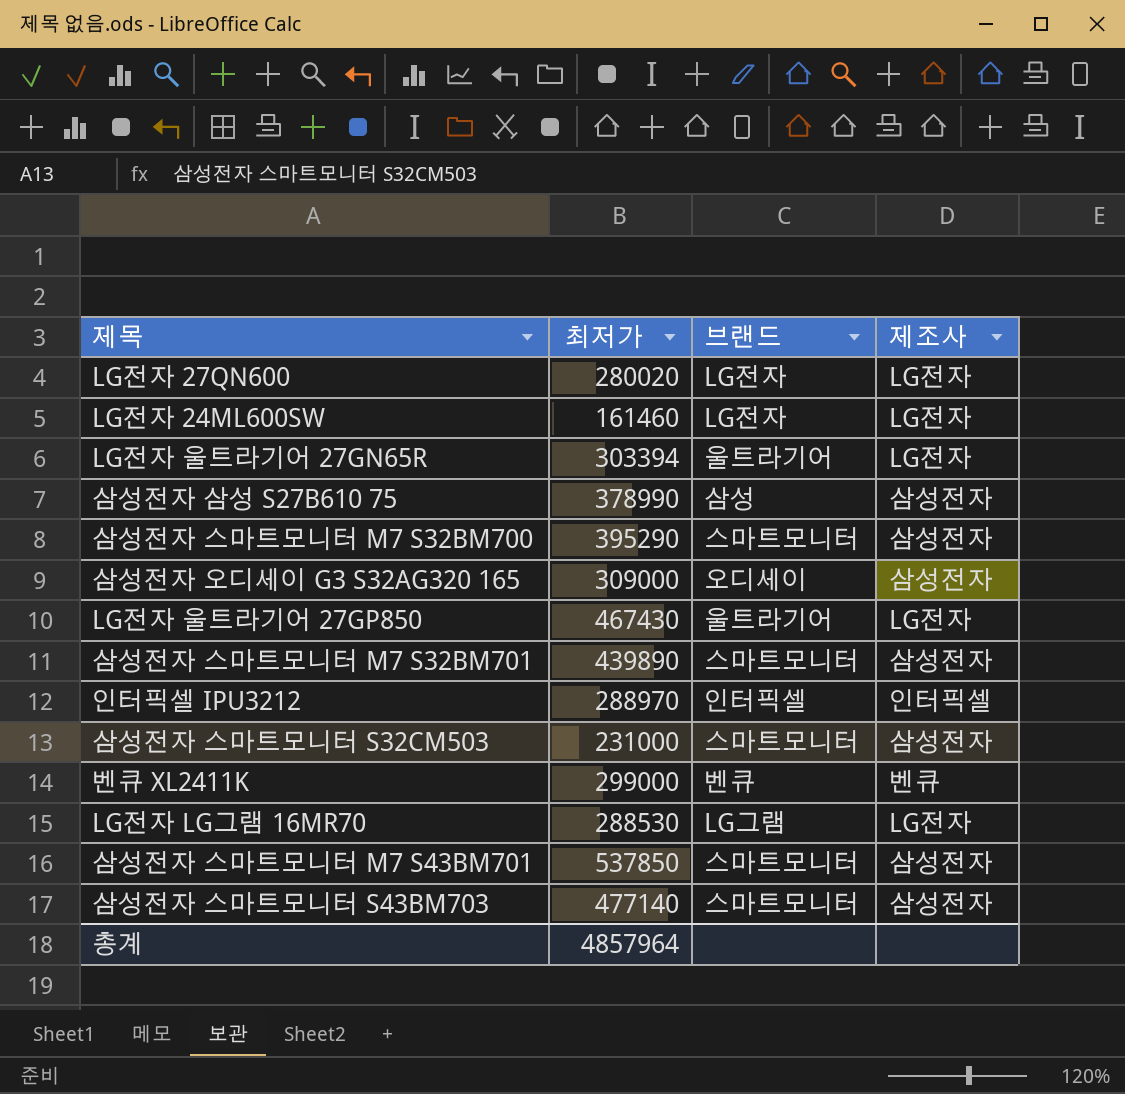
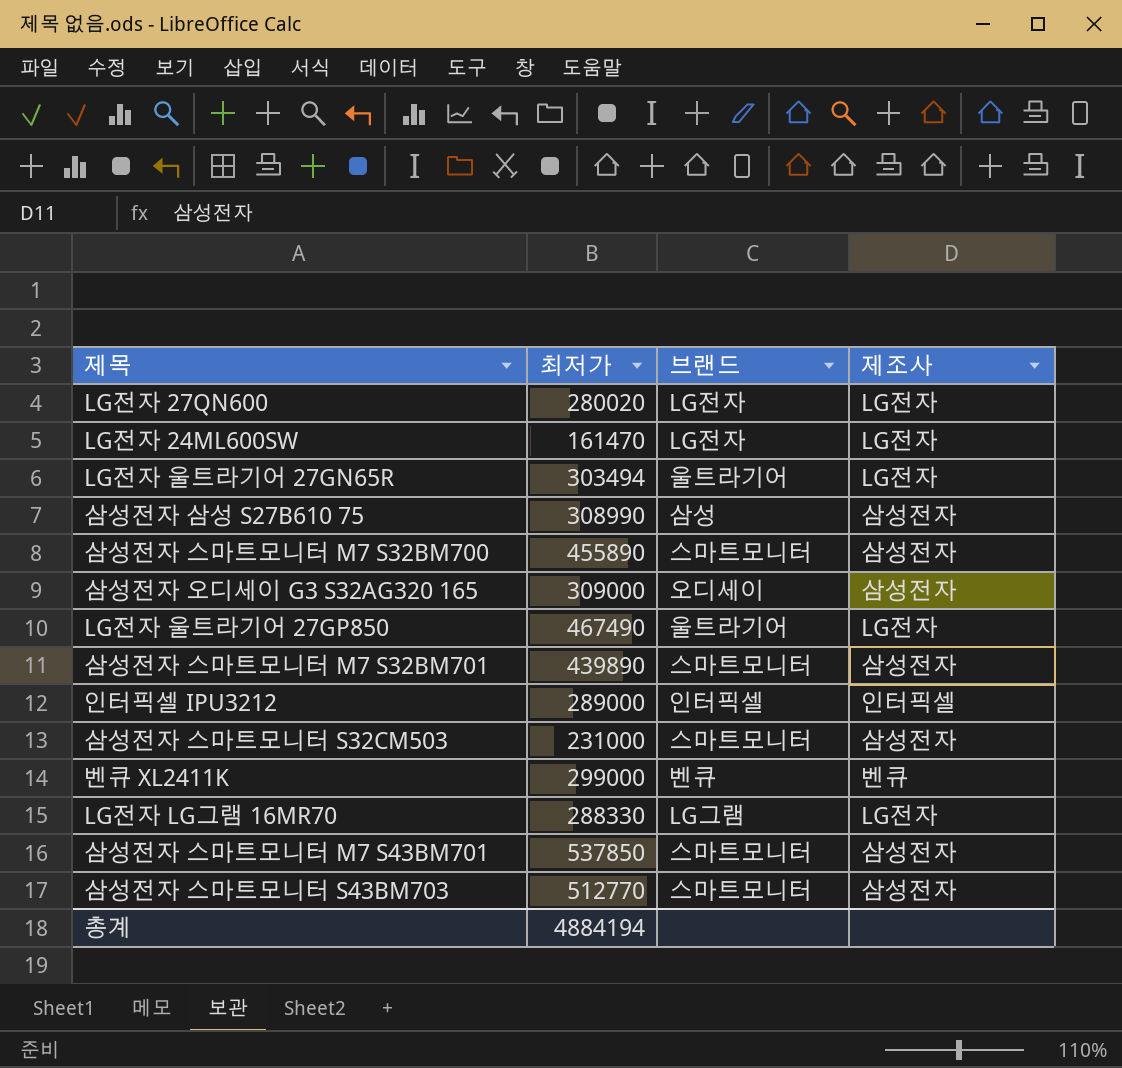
LG전자 24ML600SW | 최저가: 161460 -> 161470
LG전자 울트라기어 27GN65R | 최저가: 303394 -> 303494
삼성전자 삼성 S27B610 75 | 최저가: 378990 -> 308990
삼성전자 스마트모니터 M7 S32BM700 | 최저가: 395290 -> 455890
LG전자 울트라기어 27GP850 | 최저가: 467430 -> 467490
인터픽셀 IPU3212 | 최저가: 288970 -> 289000
LG전자 LG그램 16MR70 | 최저가: 288530 -> 288330
삼성전자 스마트모니터 S43BM703 | 최저가: 477140 -> 512770
총계 | 최저가: 4857964 -> 4884194

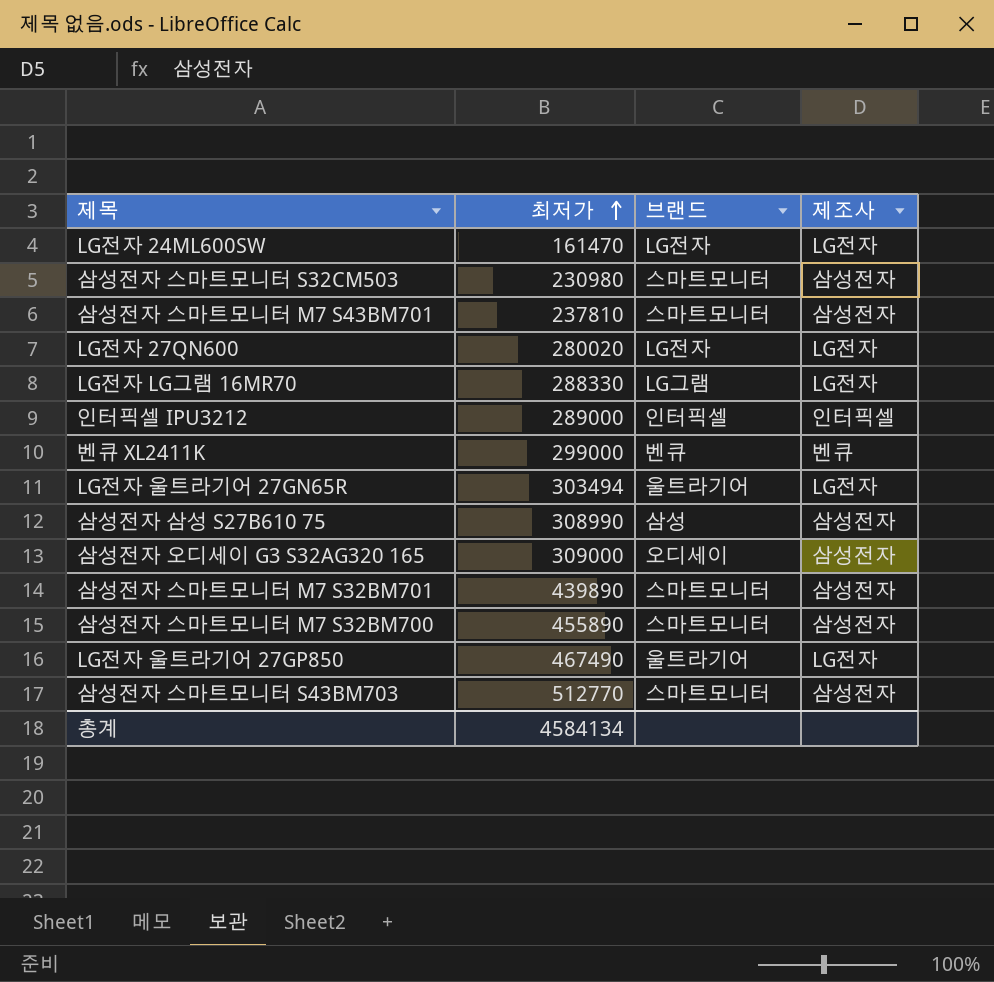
row order: none -> 최저가 ascending
삼성전자 스마트모니터 S32CM503 | 최저가: 231000 -> 230980
삼성전자 스마트모니터 M7 S43BM701 | 최저가: 537850 -> 237810
총계 | 최저가: 4884194 -> 4584134

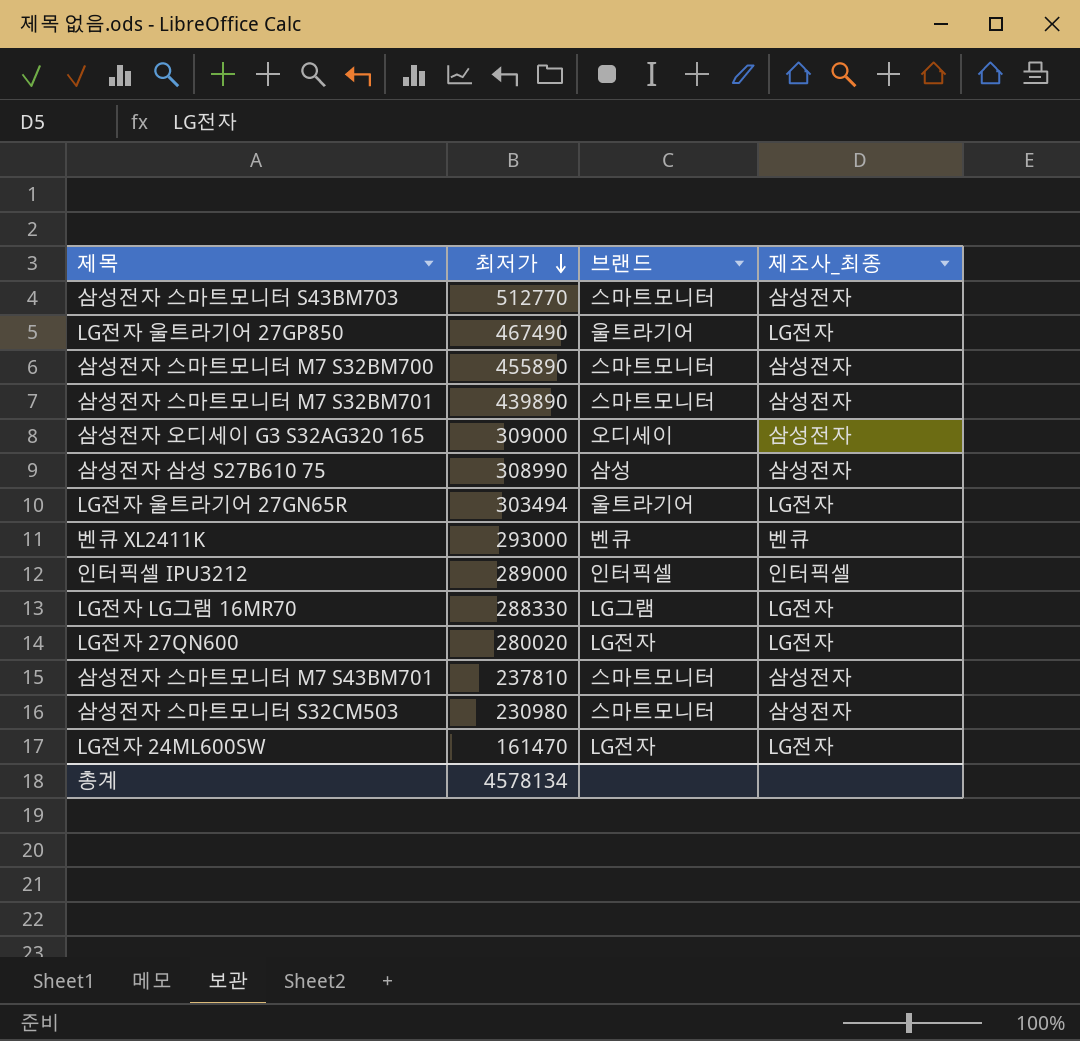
row order: 최저가 ascending -> 최저가 descending
column name: 제조사 -> 제조사_최종
벤큐 XL2411K | 최저가: 299000 -> 293000
총계 | 최저가: 4584134 -> 4578134

